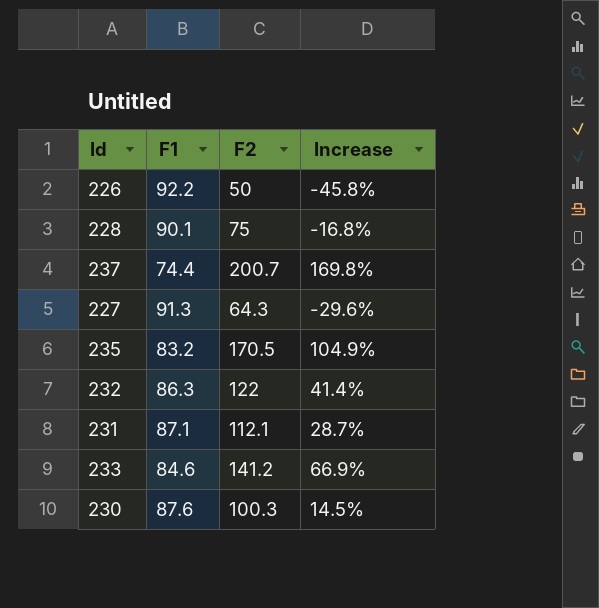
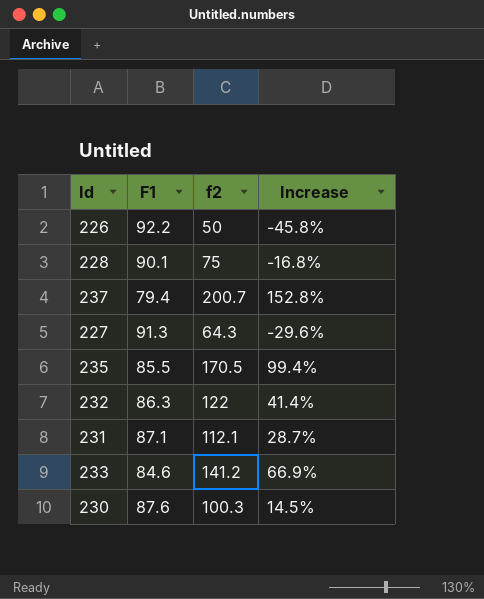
column name: F2 -> f2
237 | F1: 74.4 -> 79.4
237 | Increase: 169.8% -> 152.8%
235 | F1: 83.2 -> 85.5
235 | Increase: 104.9% -> 99.4%

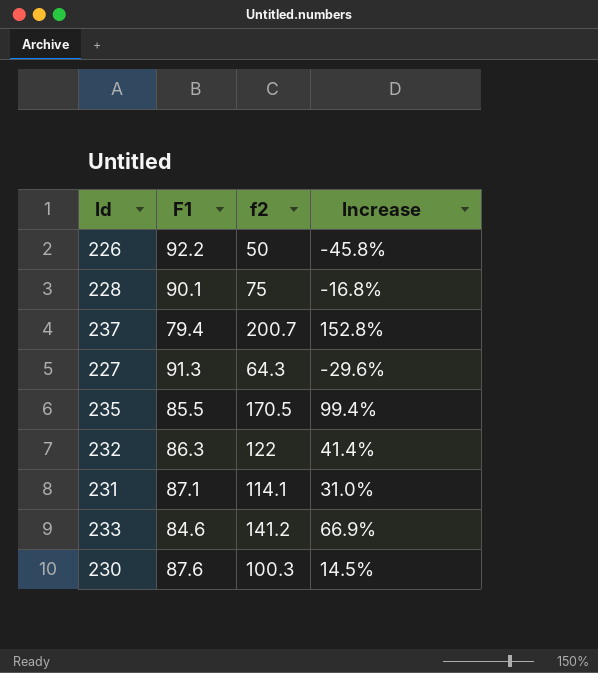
231 | f2: 112.1 -> 114.1
231 | Increase: 28.7% -> 31.0%

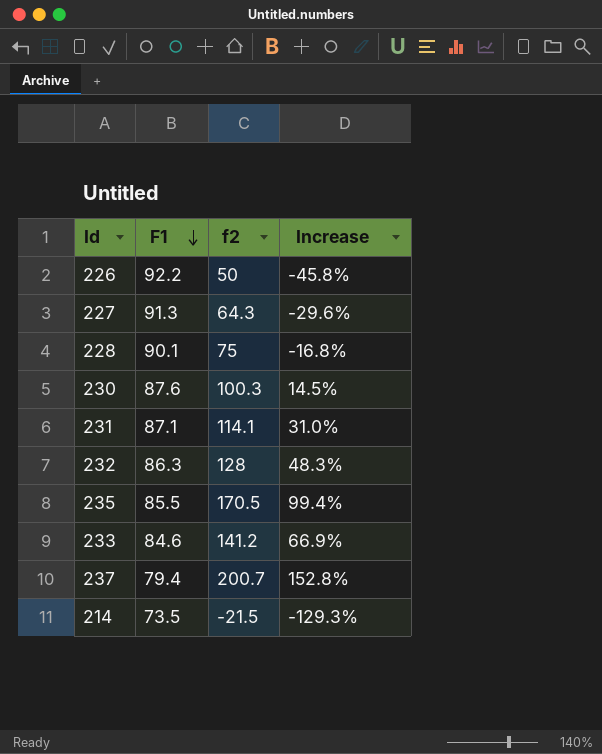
row order: none -> F1 descending
232 | f2: 122 -> 128
232 | Increase: 41.4% -> 48.3%
row 214: none -> 73.5 | -21.5 | -129.3%

